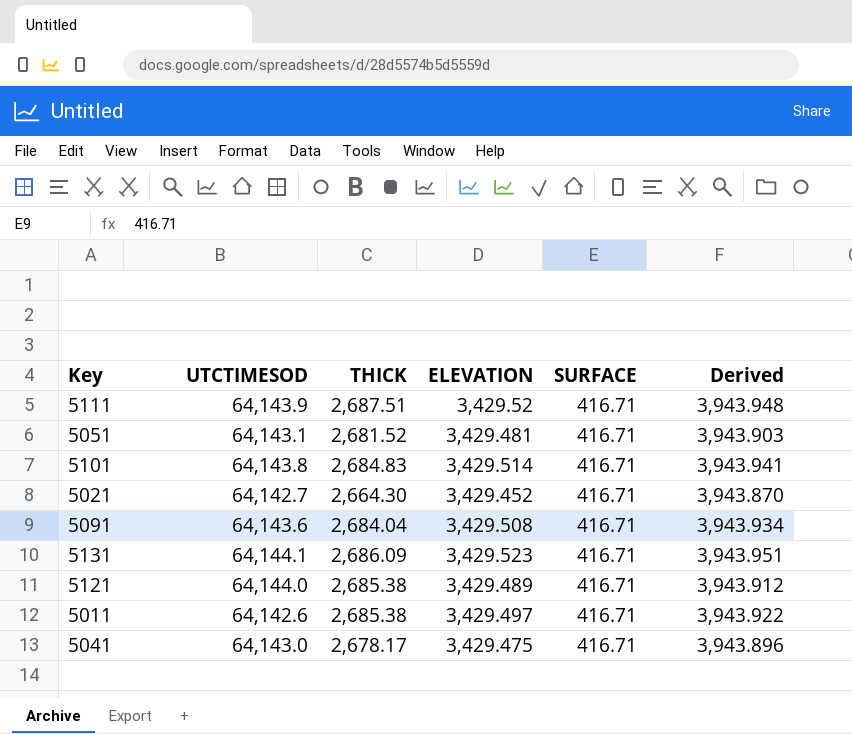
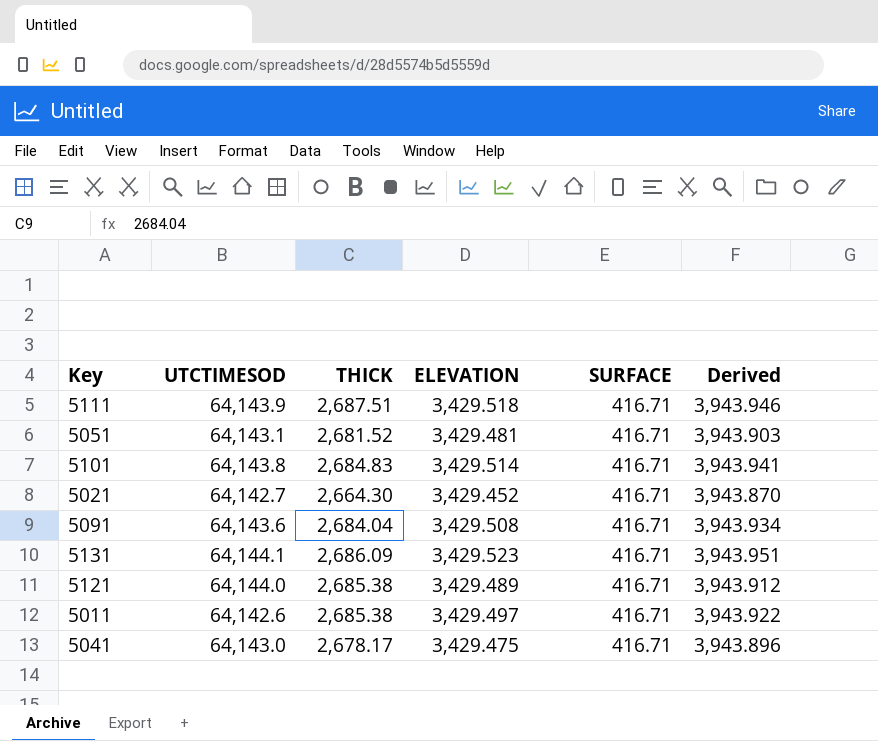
5111 | ELEVATION: 3,429.52 -> 3,429.518
5111 | Derived: 3,943.948 -> 3,943.946

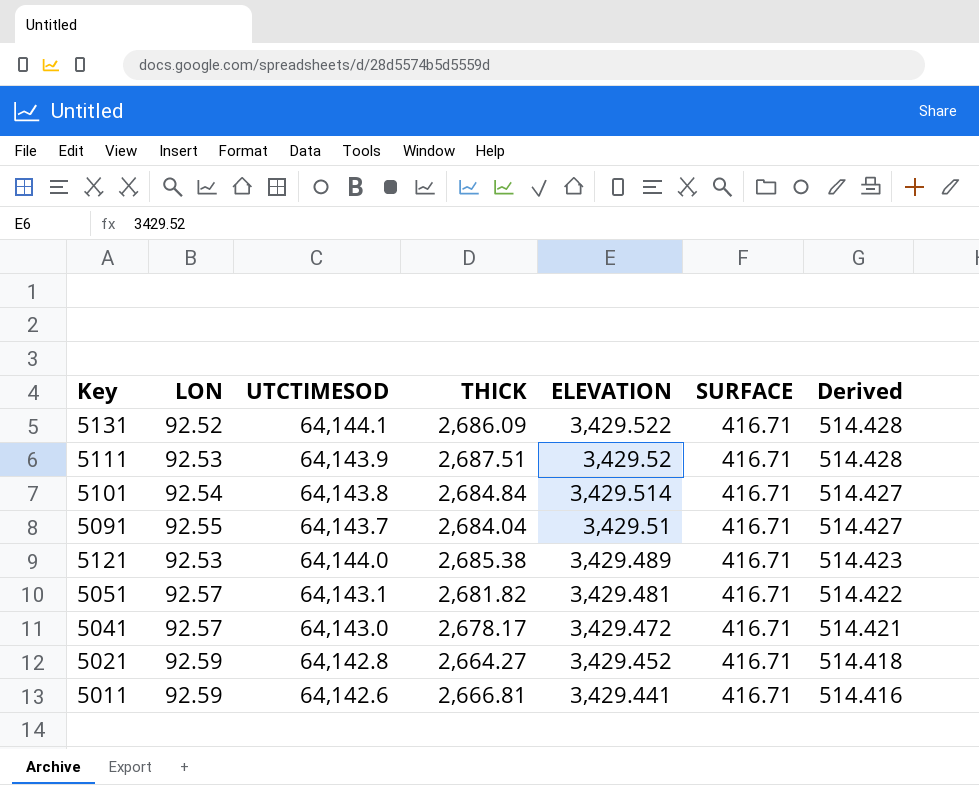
row order: none -> ELEVATION descending
column LON | position: none -> 2
column Derived | formula: [ELEVATION] * 1.15 -> [ELEVATION] * 0.15
5131 | ELEVATION: 3,429.523 -> 3,429.522
5111 | ELEVATION: 3,429.518 -> 3,429.52
5101 | THICK: 2,684.83 -> 2,684.84
5091 | UTCTIMESOD: 64,143.6 -> 64,143.7
5091 | ELEVATION: 3,429.508 -> 3,429.51
5051 | THICK: 2,681.52 -> 2,681.82
5041 | ELEVATION: 3,429.475 -> 3,429.472
5021 | UTCTIMESOD: 64,142.7 -> 64,142.8
5021 | THICK: 2,664.30 -> 2,664.27
5011 | THICK: 2,685.38 -> 2,666.81
5011 | ELEVATION: 3,429.497 -> 3,429.441

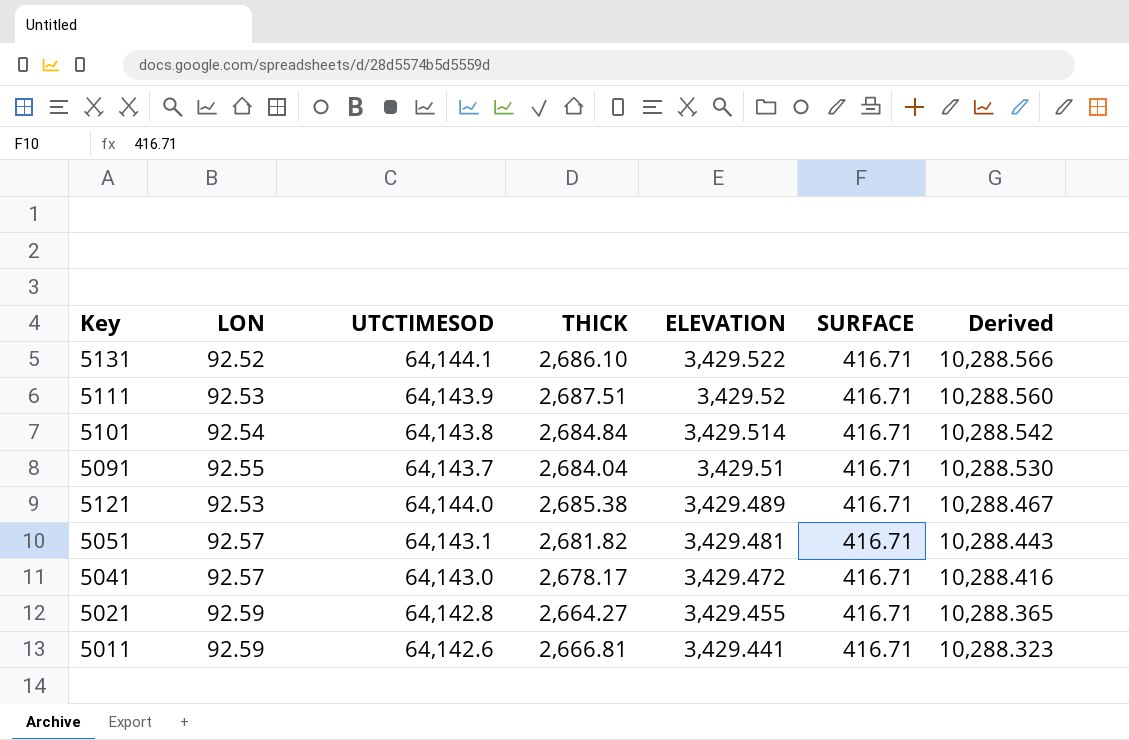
column Derived | formula: [ELEVATION] * 0.15 -> [ELEVATION] * 3
5131 | THICK: 2,686.09 -> 2,686.10
5021 | ELEVATION: 3,429.452 -> 3,429.455

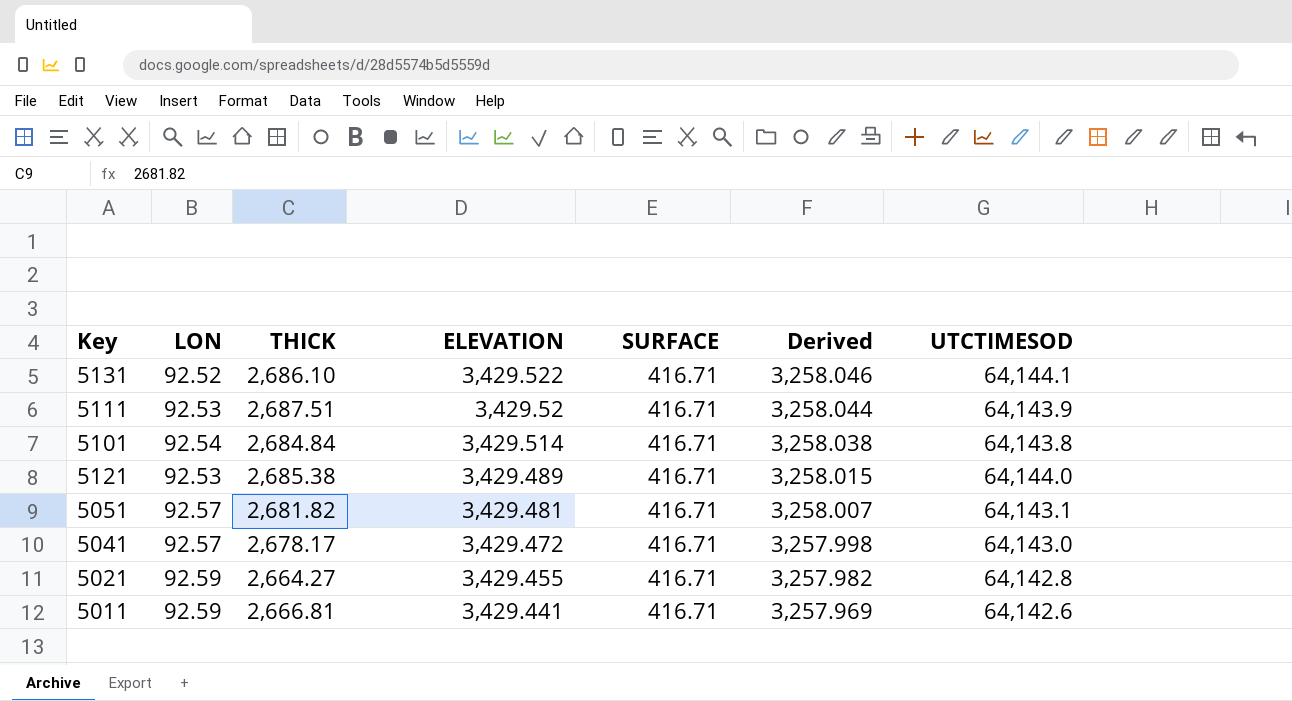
column Derived | formula: [ELEVATION] * 3 -> [ELEVATION] * 0.95
column UTCTIMESOD | position: 3 -> 7
row 5091: 92.55 | 64,143.7 | 2,684.04 | 3,429.51 | 416.71 | 10,288.530 -> none

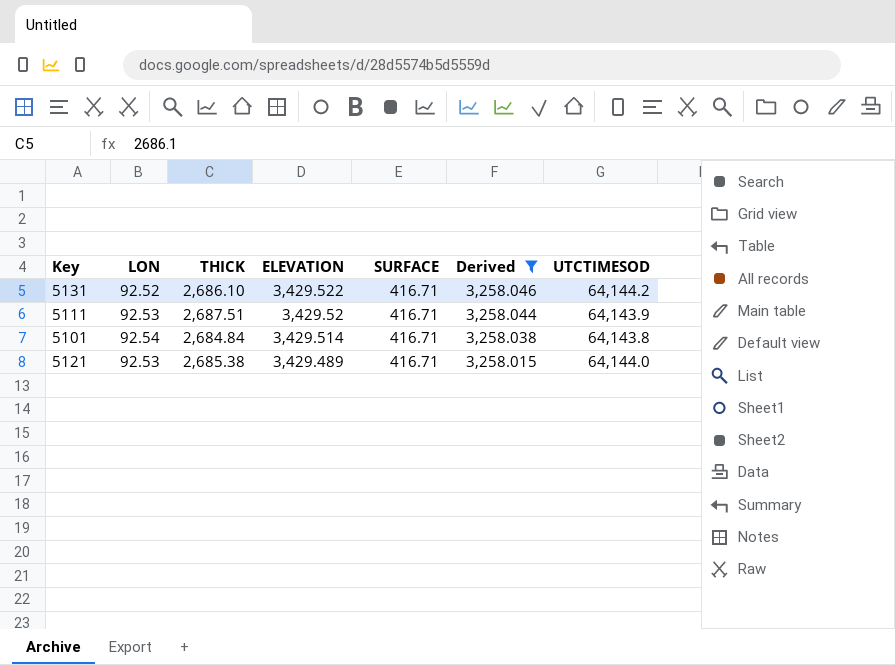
filter: none -> Derived >= 3,258.015
5131 | UTCTIMESOD: 64,144.1 -> 64,144.2

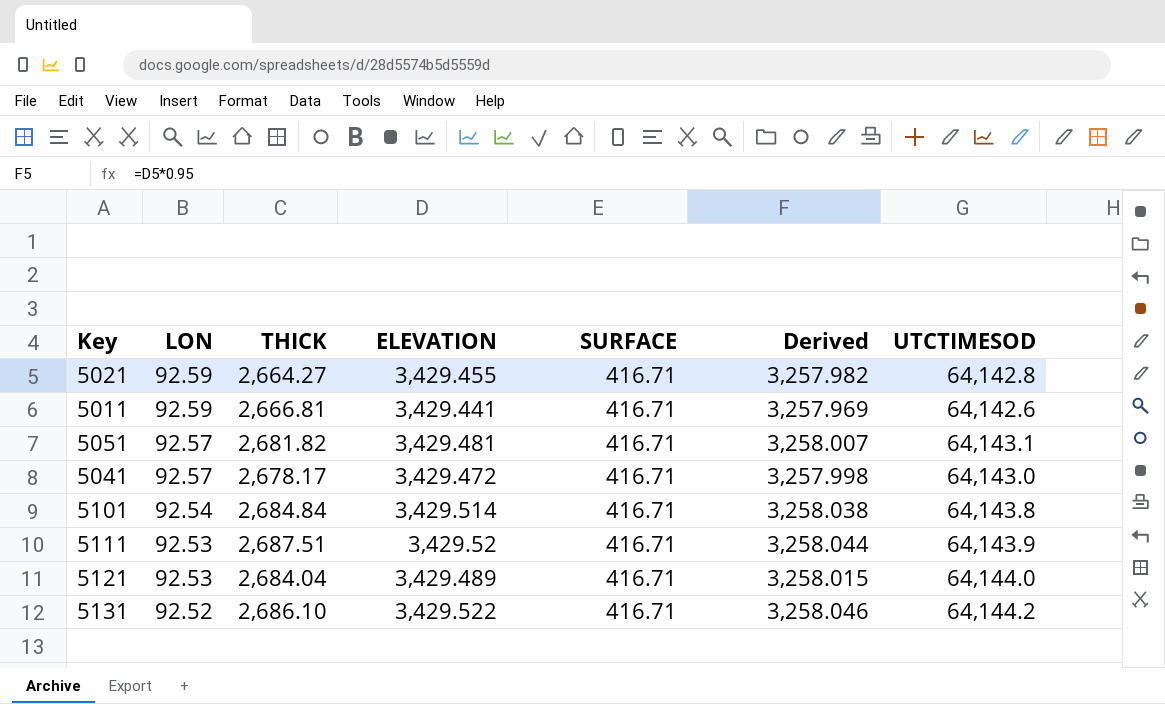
filter: Derived >= 3,258.015 -> none
row order: ELEVATION descending -> LON descending
5121 | THICK: 2,685.38 -> 2,684.04

